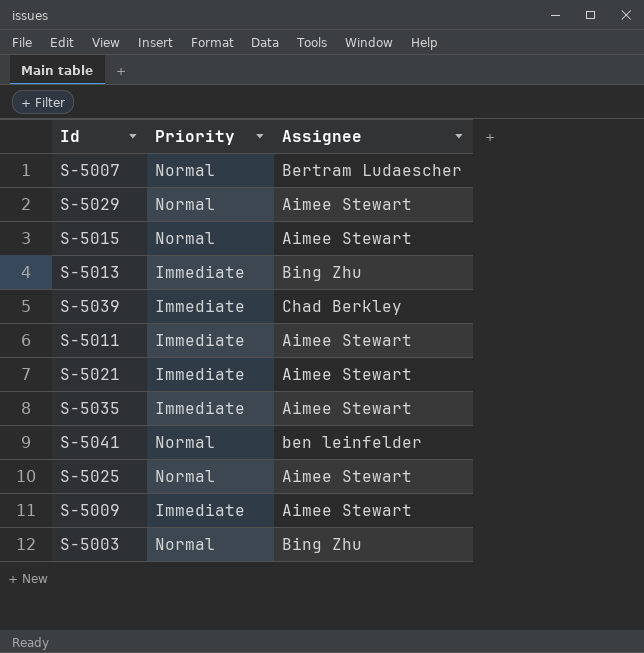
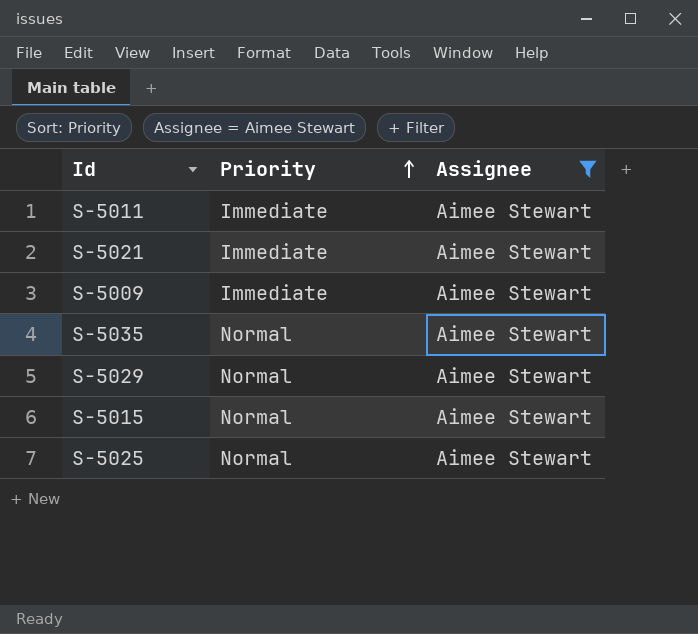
filter: none -> Assignee = Aimee Stewart
row order: none -> Priority ascending
S-5035 | Priority: Immediate -> Normal

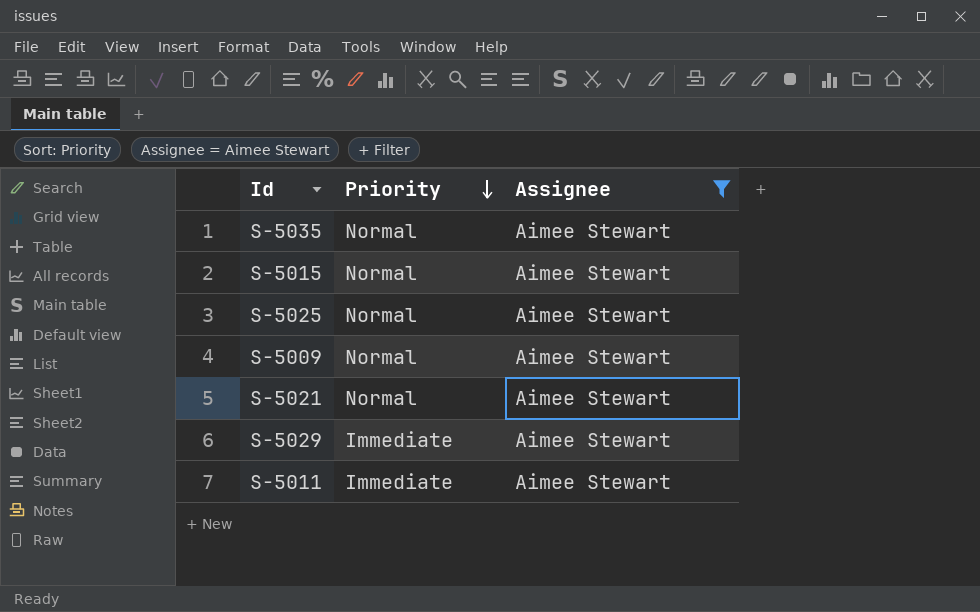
row order: Priority ascending -> Priority descending
S-5009 | Priority: Immediate -> Normal
S-5021 | Priority: Immediate -> Normal
S-5029 | Priority: Normal -> Immediate

